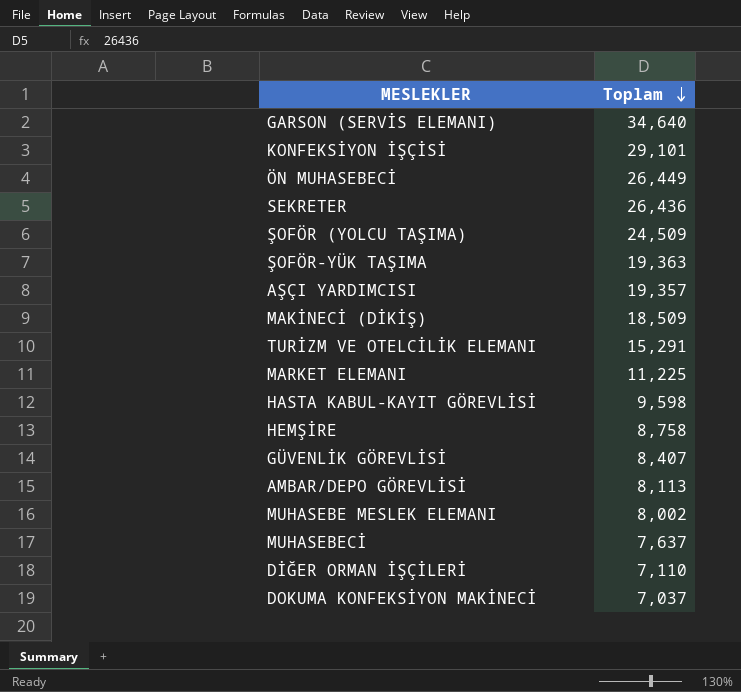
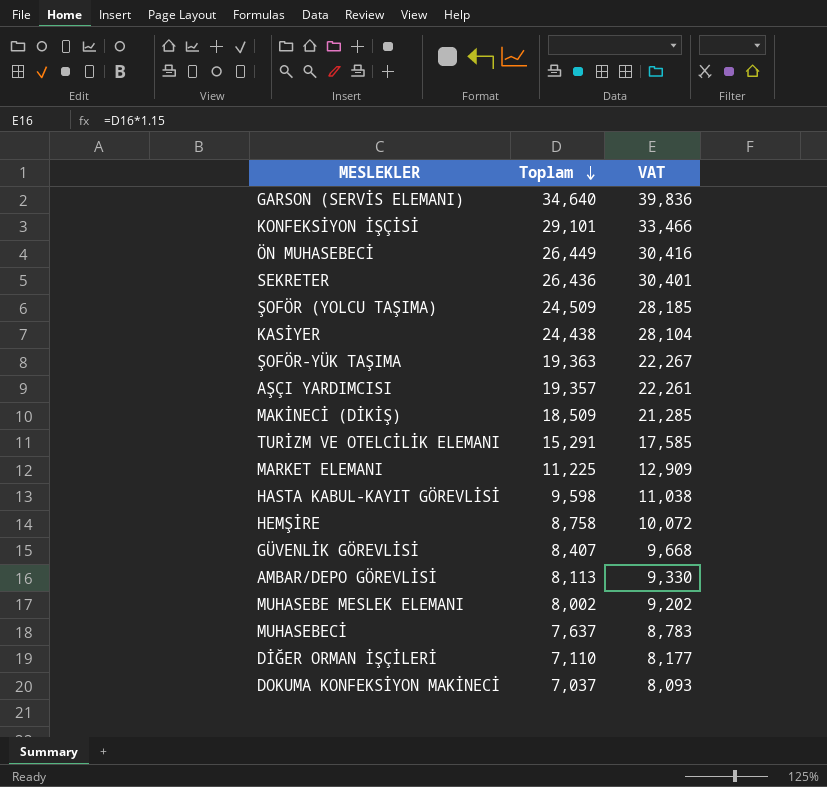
column VAT | formula: none -> [Toplam] * 1.15
row KASİYER: none -> 24,438 | 28,104

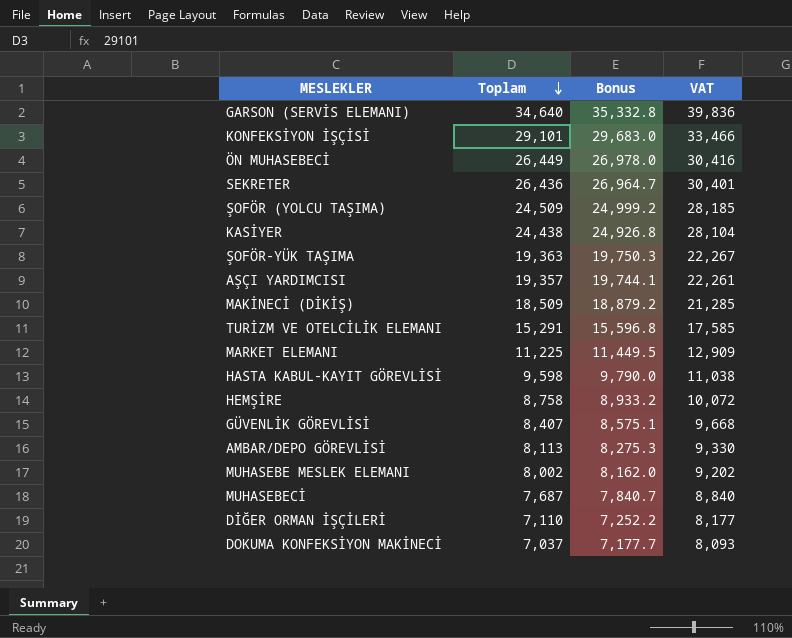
column Bonus | formula: none -> [Toplam] * 1.02
MUHASEBECİ | Toplam: 7,637 -> 7,687
MUHASEBECİ | VAT: 8,783 -> 8,840

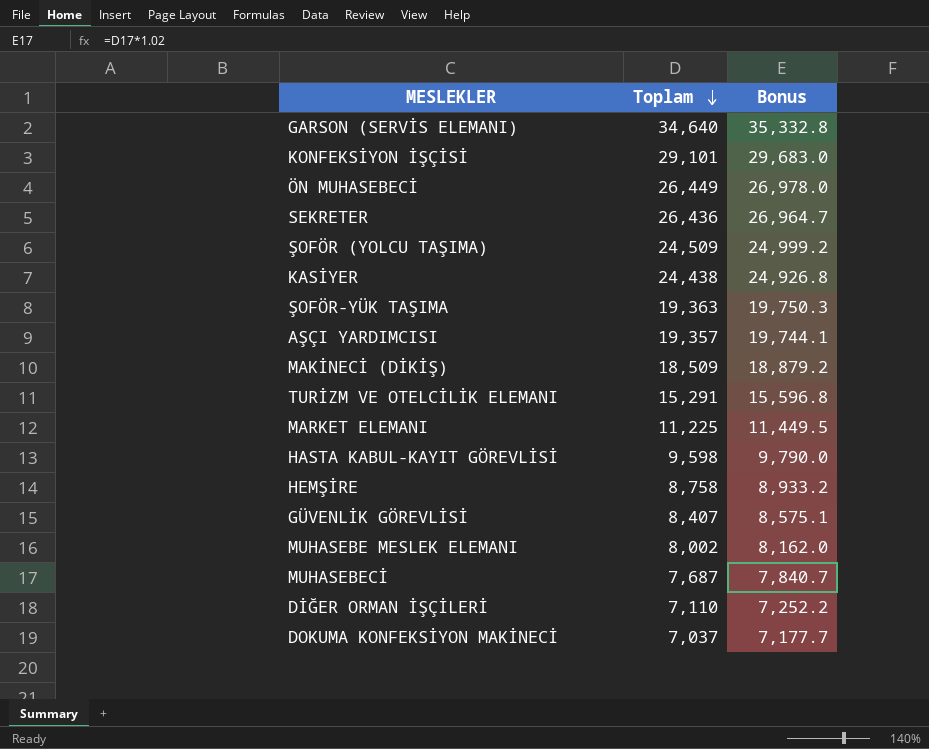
column VAT | formula: [Toplam] * 1.15 -> none
row AMBAR/DEPO GÖREVLİSİ: 8,113 | 8,275.3 | 9,330 -> none

